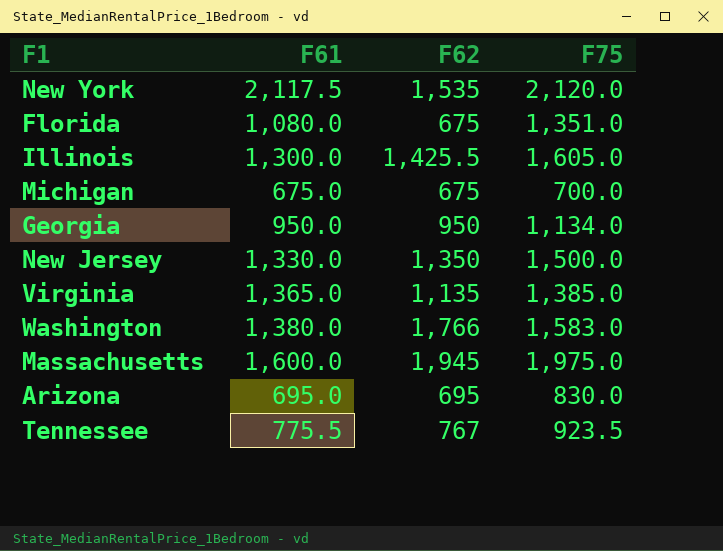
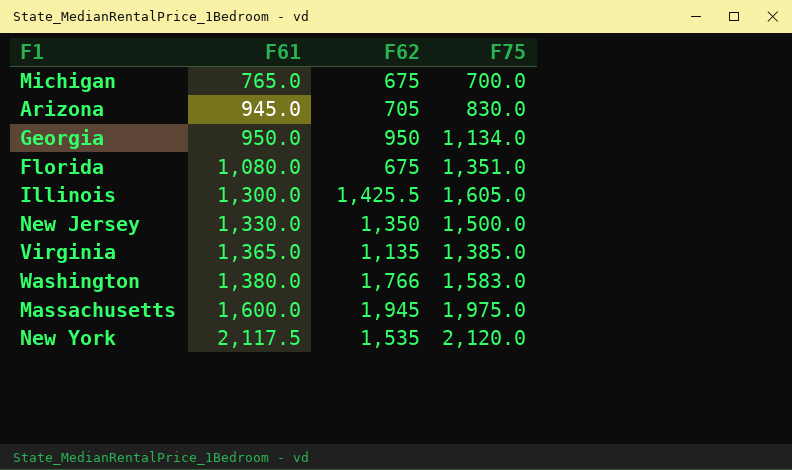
row order: none -> F61 ascending
row Tennessee: 775.5 | 767 | 923.5 -> none
Michigan | F61: 675.0 -> 765.0
Arizona | F61: 695.0 -> 945.0
Arizona | F62: 695 -> 705

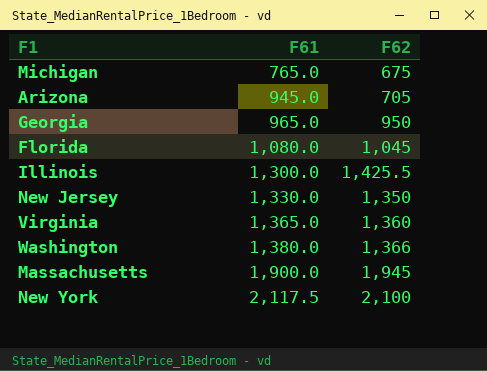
column F75 | position: 4 -> none
Georgia | F61: 950.0 -> 965.0
Florida | F62: 675 -> 1,045
Virginia | F62: 1,135 -> 1,360
Washington | F62: 1,766 -> 1,366
Massachusetts | F61: 1,600.0 -> 1,900.0
New York | F62: 1,535 -> 2,100

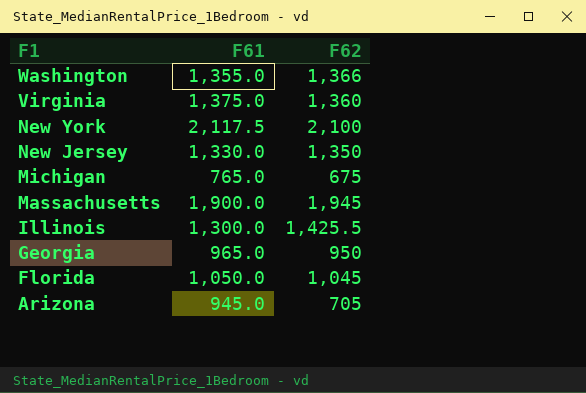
row order: F61 ascending -> F1 descending
Washington | F61: 1,380.0 -> 1,355.0
Virginia | F61: 1,365.0 -> 1,375.0
Florida | F61: 1,080.0 -> 1,050.0

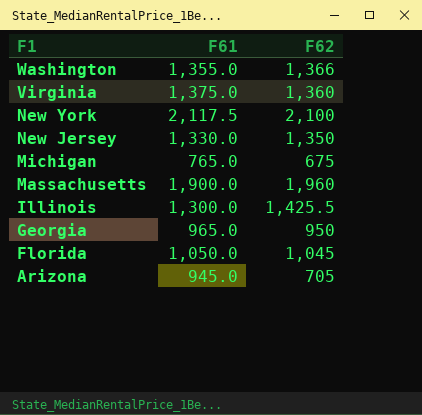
Massachusetts | F62: 1,945 -> 1,960

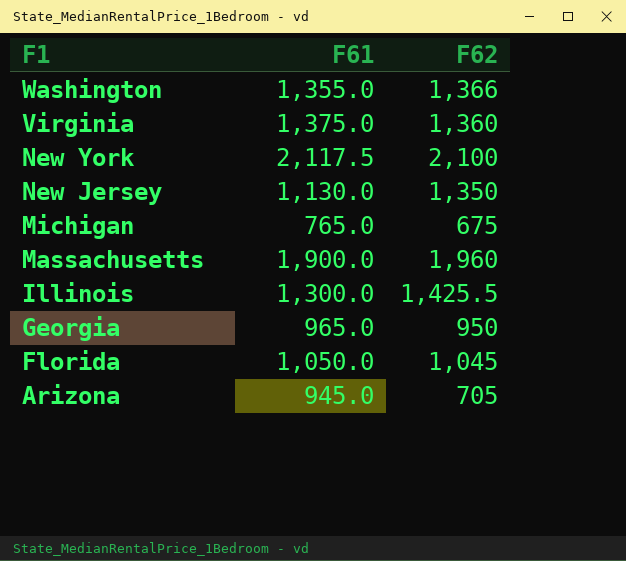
New Jersey | F61: 1,330.0 -> 1,130.0

